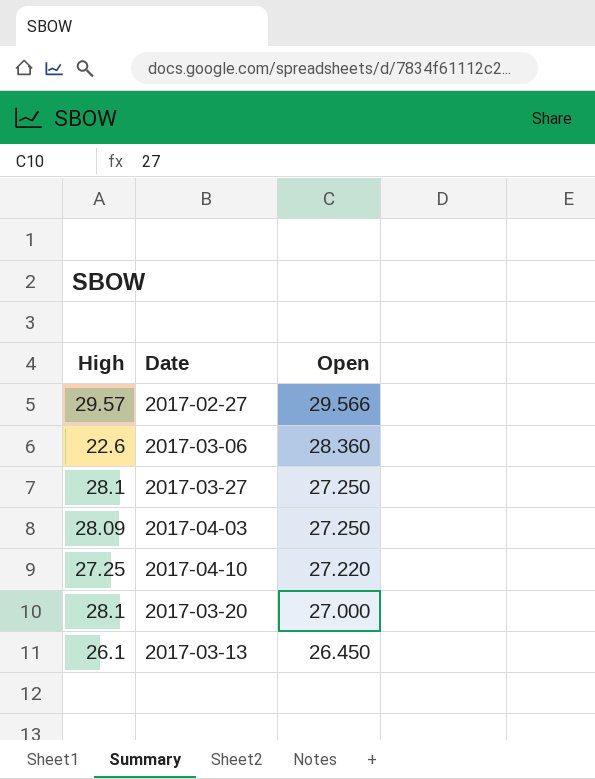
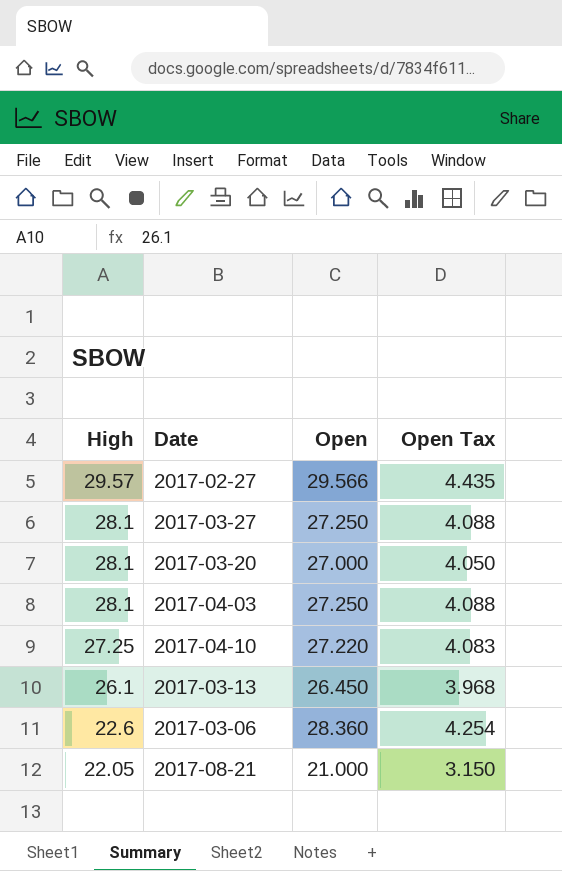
row order: Open descending -> High descending
column Open Tax | formula: none -> [Open] * 0.15
2017-04-03 | High: 28.09 -> 28.1
row 2017-08-21: none -> 22.05 | 21.000 | 3.150

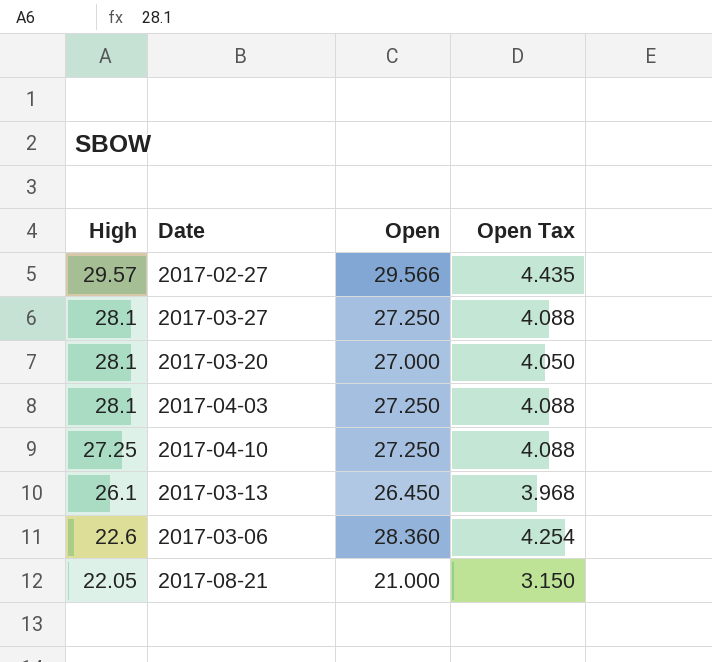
2017-04-10 | Open: 27.220 -> 27.250
2017-04-10 | Open Tax: 4.083 -> 4.088

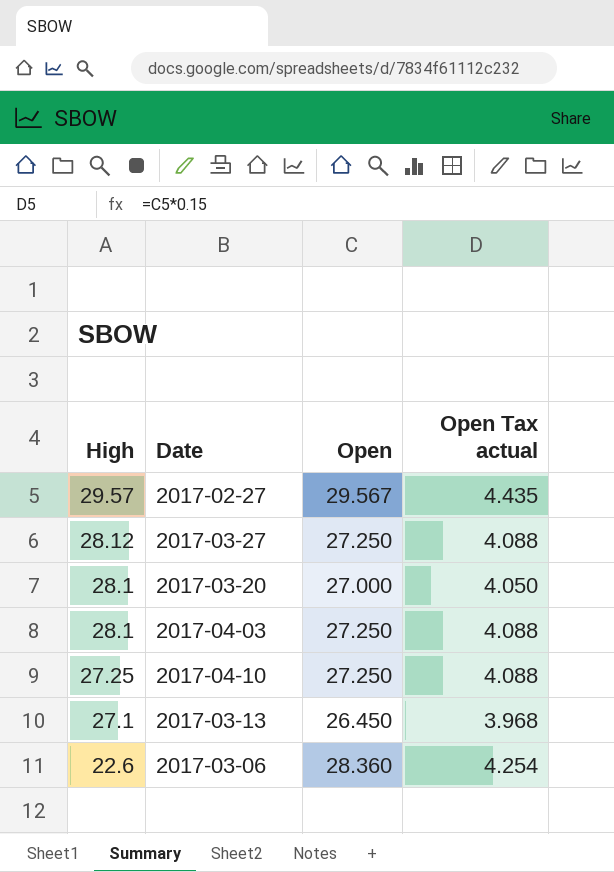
column name: Open Tax -> Open Tax actual
row 2017-08-21: 22.05 | 21.000 | 3.150 -> none
2017-02-27 | Open: 29.566 -> 29.567
2017-03-27 | High: 28.1 -> 28.12
2017-03-13 | High: 26.1 -> 27.1

